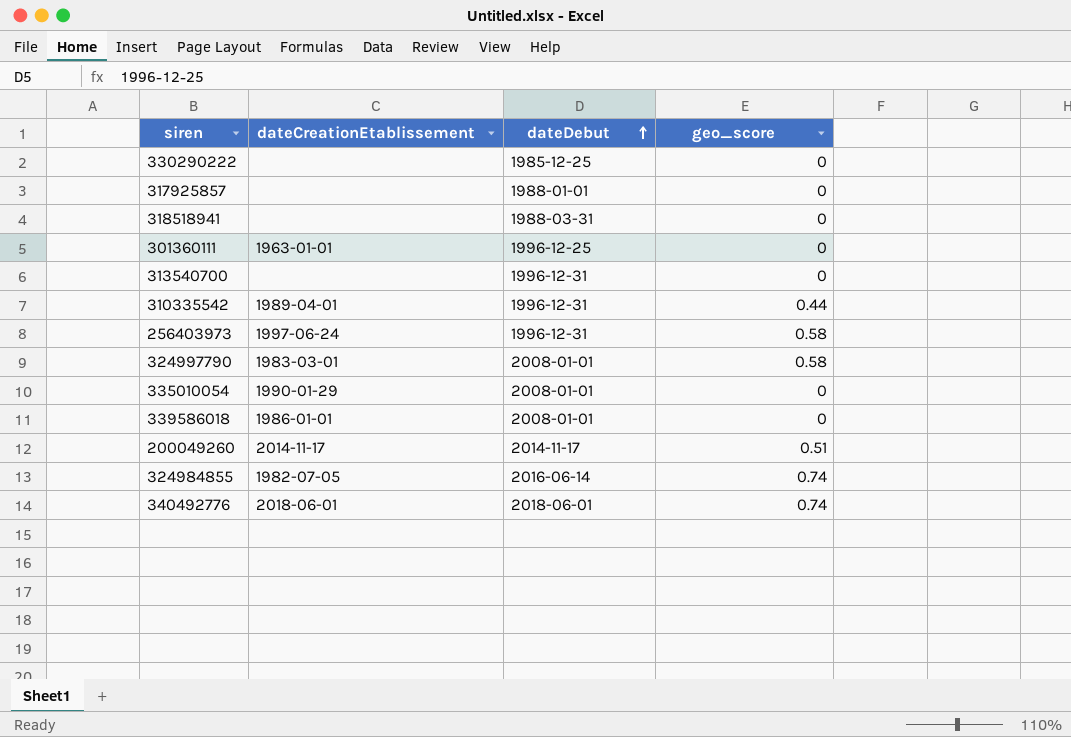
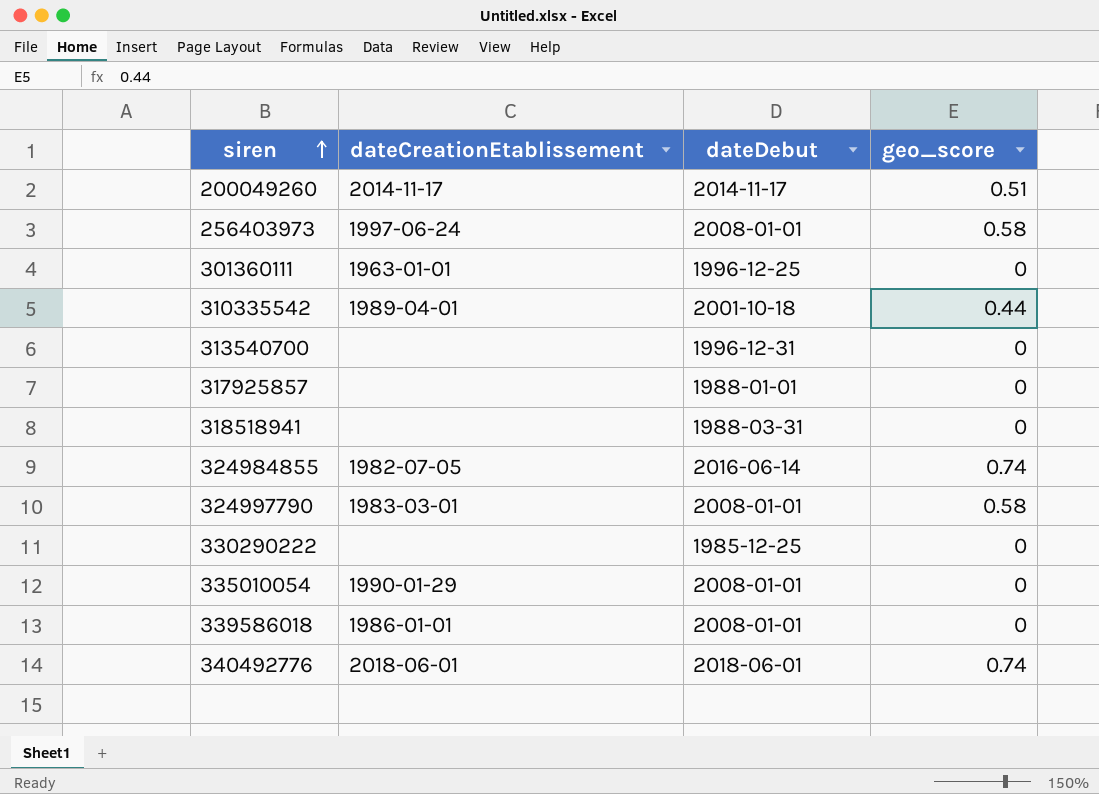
row order: dateDebut ascending -> siren ascending
256403973 | dateDebut: 1996-12-31 -> 2008-01-01
310335542 | dateDebut: 1996-12-31 -> 2001-10-18

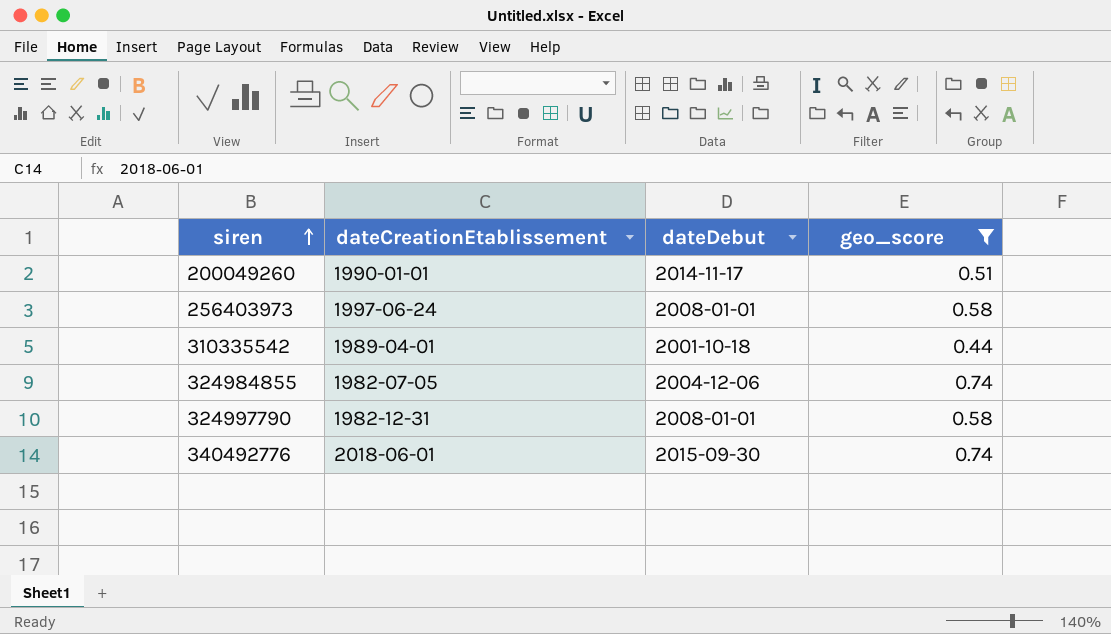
filter: none -> geo_score != 0
200049260 | dateCreationEtablissement: 2014-11-17 -> 1990-01-01
324984855 | dateDebut: 2016-06-14 -> 2004-12-06
324997790 | dateCreationEtablissement: 1983-03-01 -> 1982-12-31
340492776 | dateDebut: 2018-06-01 -> 2015-09-30

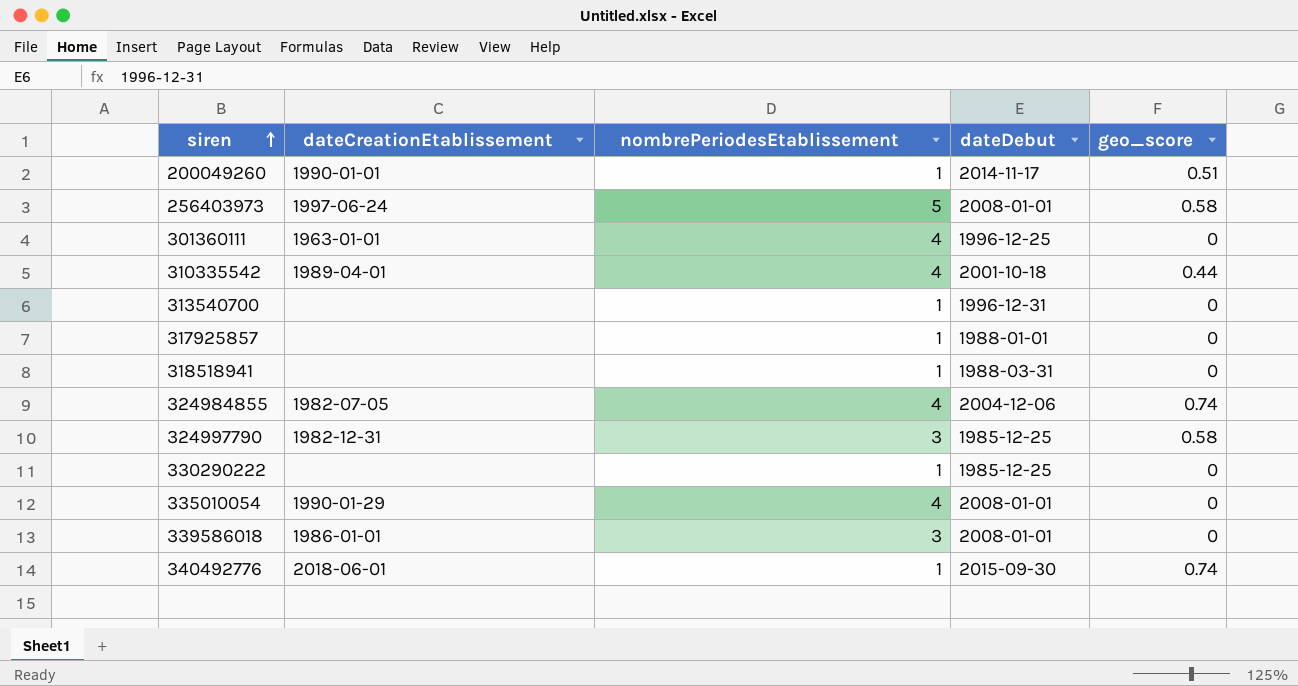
filter: geo_score != 0 -> none
column nombrePeriodesEtablissement | position: none -> 3
324997790 | dateDebut: 2008-01-01 -> 1985-12-25

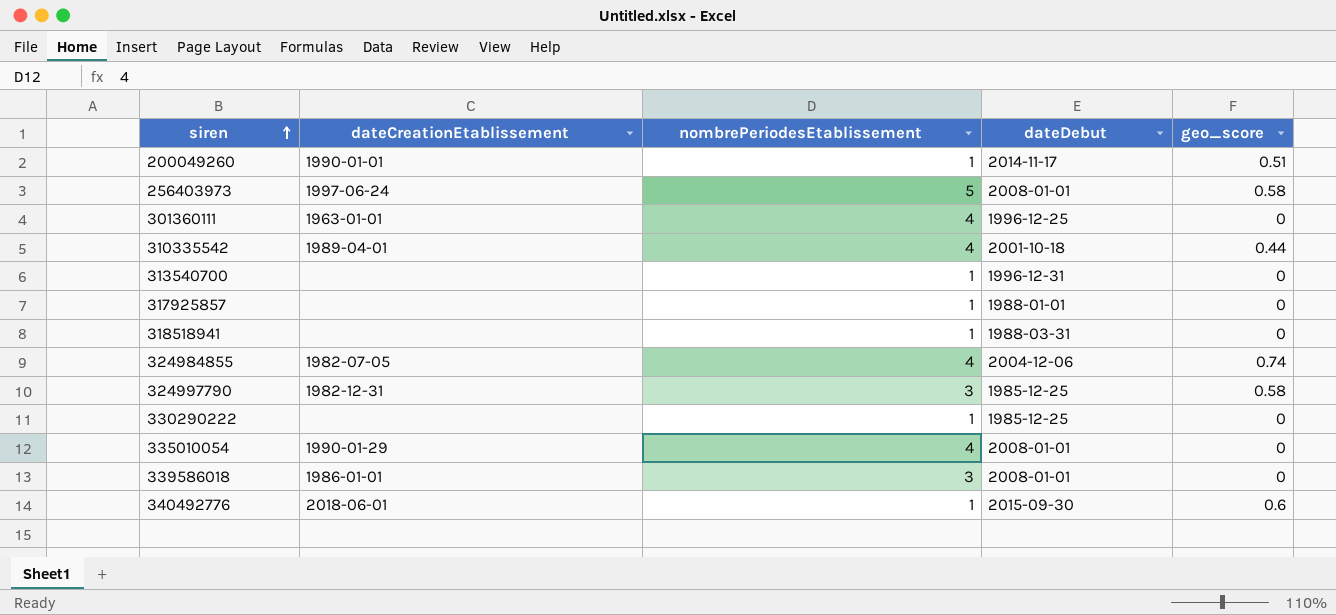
340492776 | geo_score: 0.74 -> 0.6

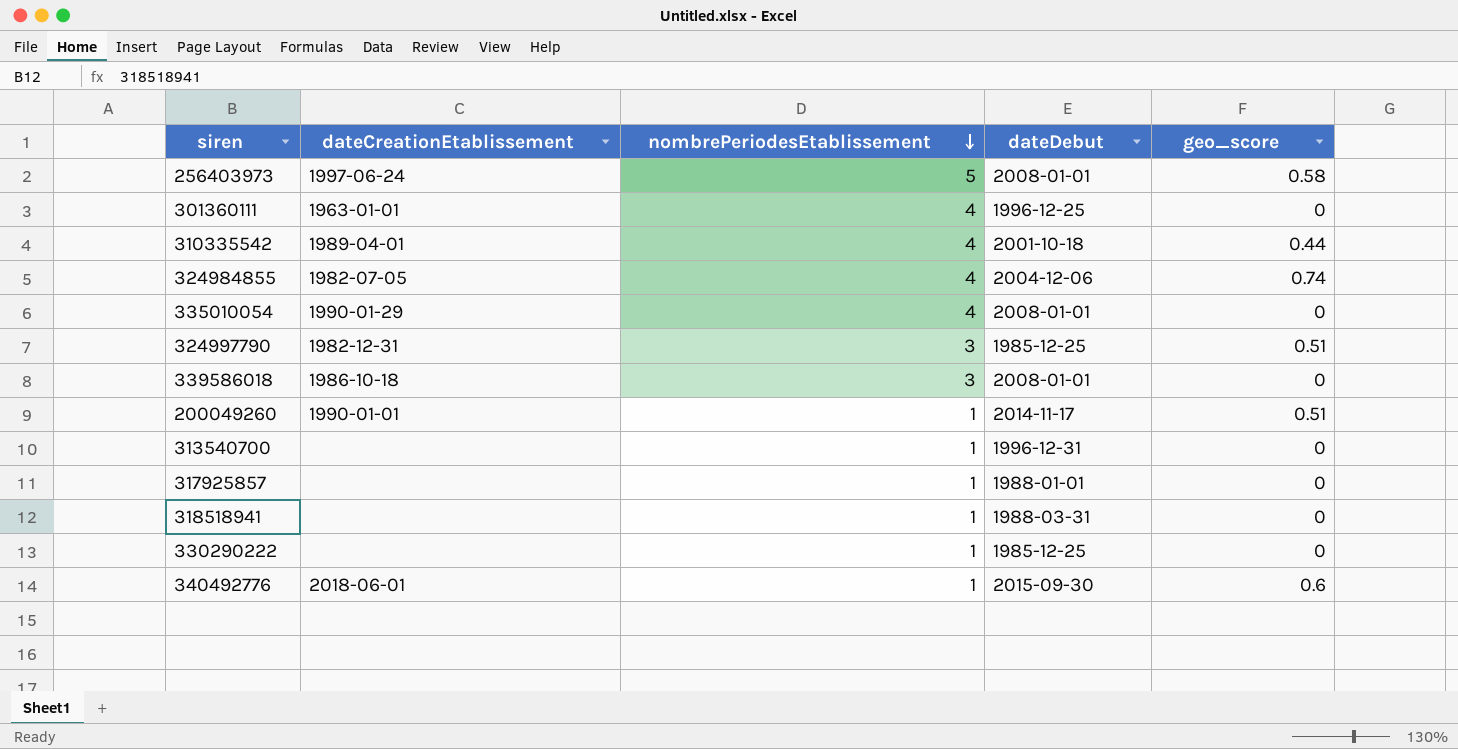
row order: siren ascending -> nombrePeriodesEtablissement descending
324997790 | geo_score: 0.58 -> 0.51
339586018 | dateCreationEtablissement: 1986-01-01 -> 1986-10-18

